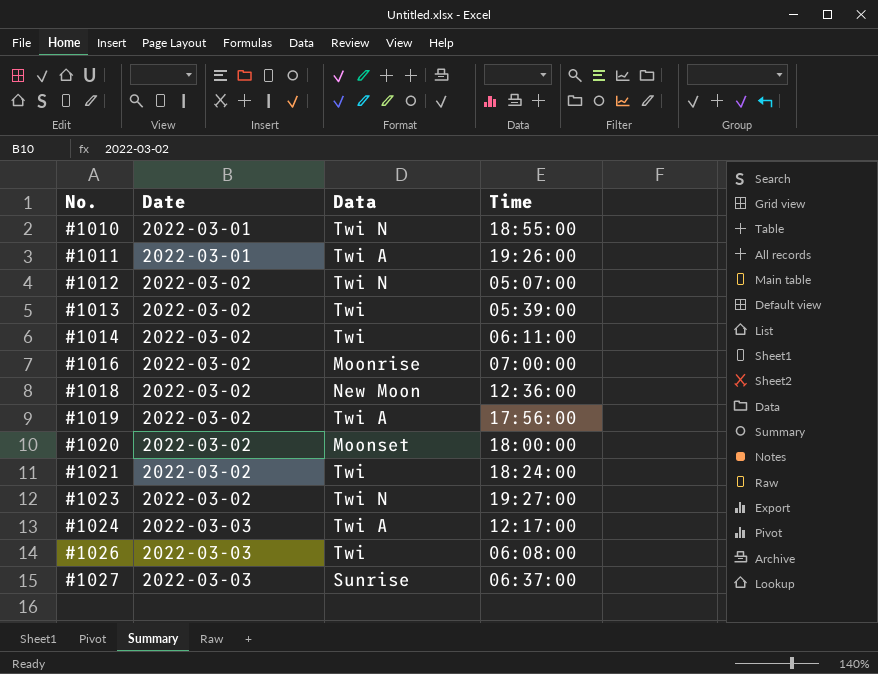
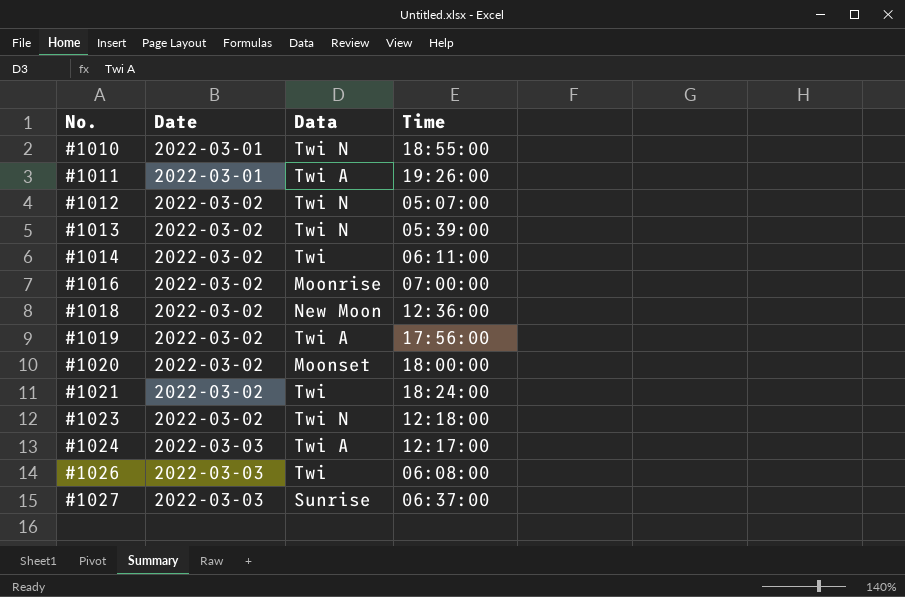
#1013 | Data: Twi -> Twi N
#1023 | Time: 19:27:00 -> 12:18:00

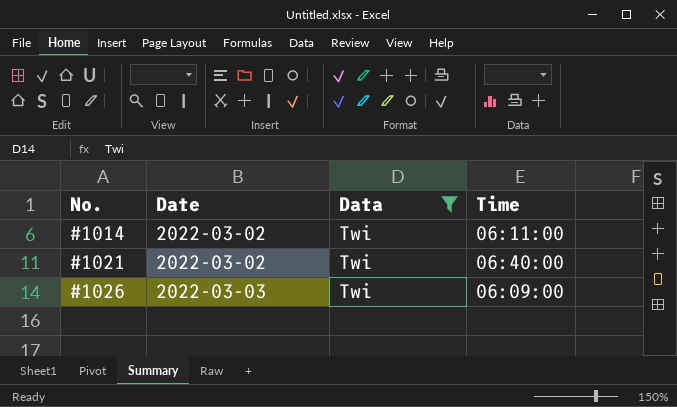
filter: none -> Data = Twi
#1021 | Time: 18:24:00 -> 06:40:00
#1026 | Time: 06:08:00 -> 06:09:00

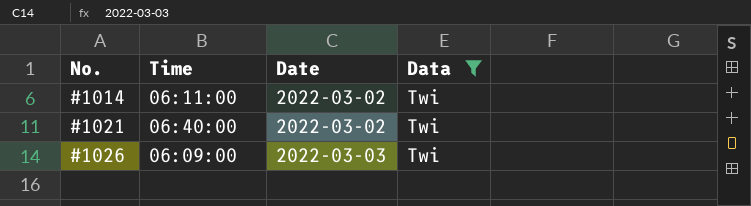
column Time | position: 4 -> 2

